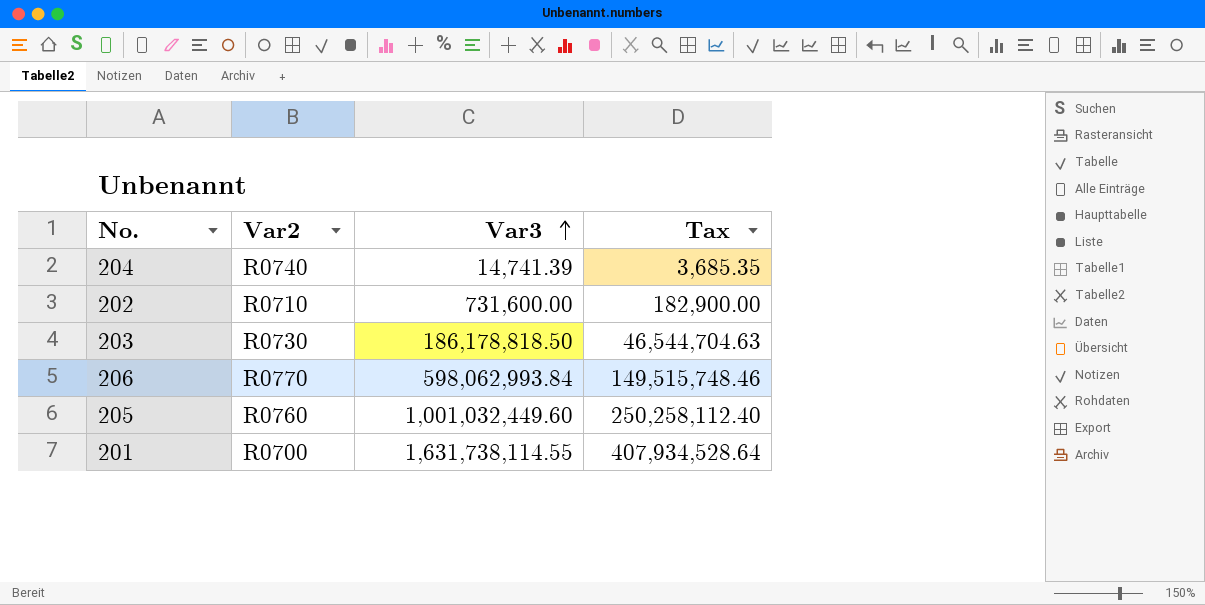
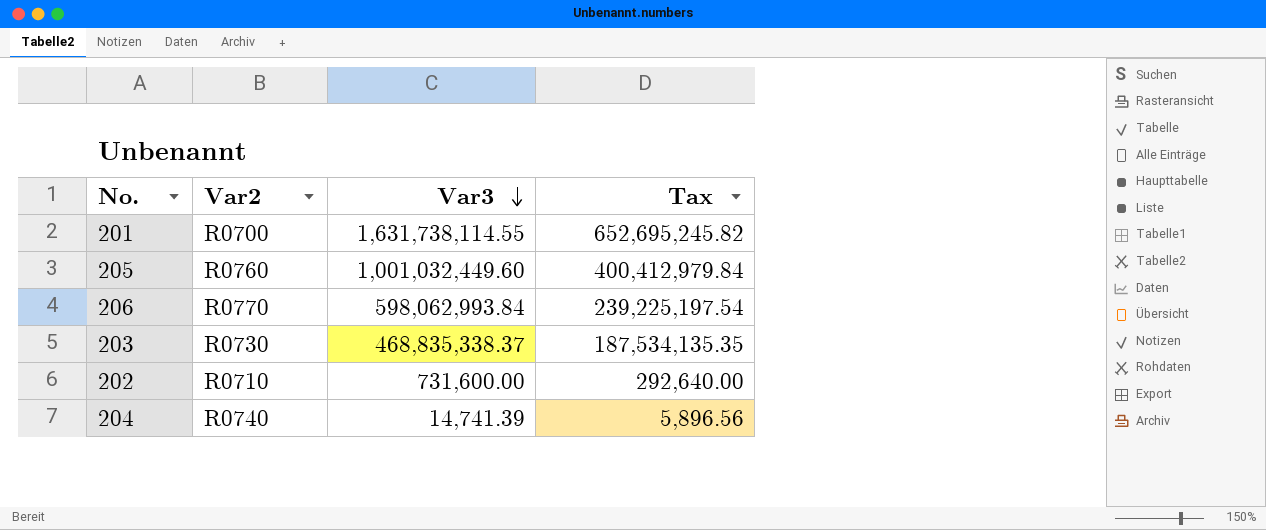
row order: Var3 ascending -> Var3 descending
column Tax | formula: [Var3] * 0.25 -> [Var3] * 0.4
203 | Var3: 186,178,818.50 -> 468,835,338.37

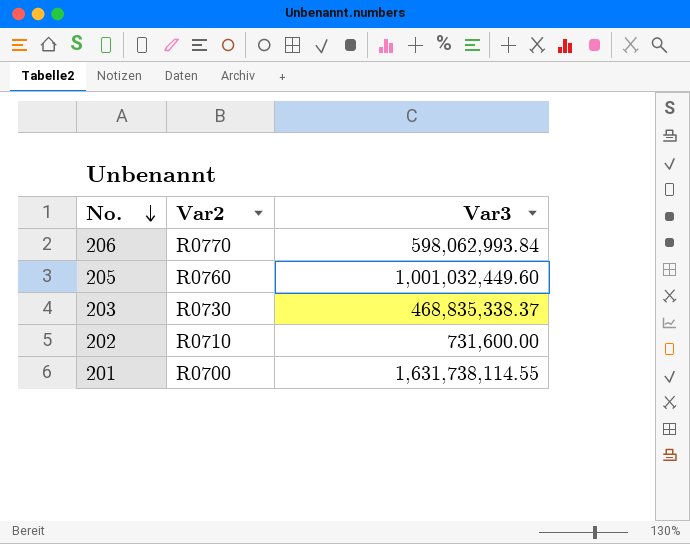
row order: Var3 descending -> No. descending
column Tax | formula: [Var3] * 0.4 -> none
row 204: R0740 | 14,741.39 | 5,896.56 -> none

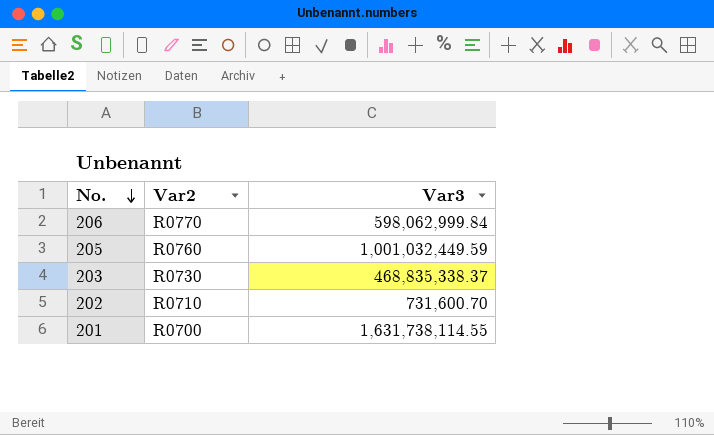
206 | Var3: 598,062,993.84 -> 598,062,999.84
205 | Var3: 1,001,032,449.60 -> 1,001,032,449.59
202 | Var3: 731,600.00 -> 731,600.70

